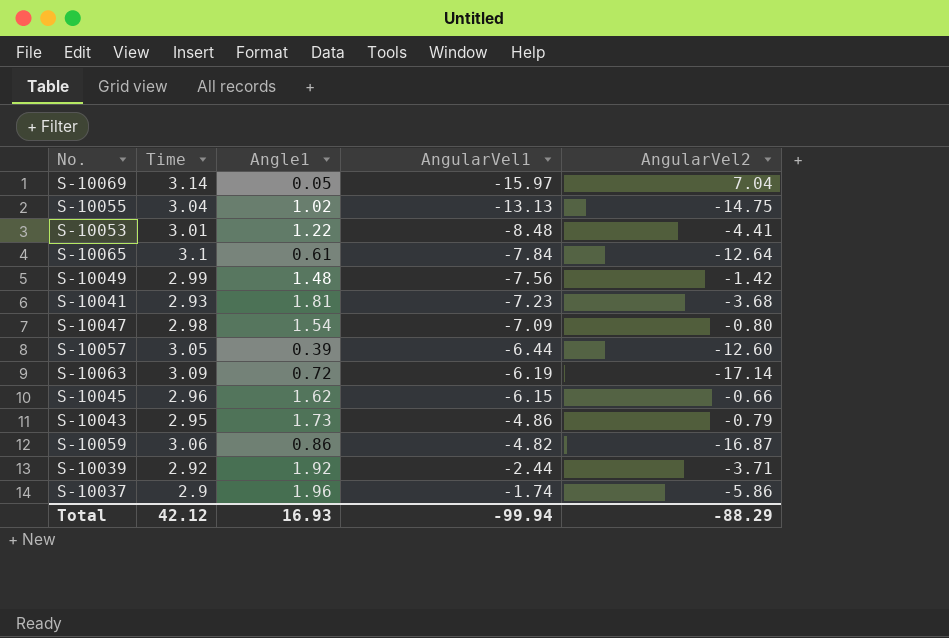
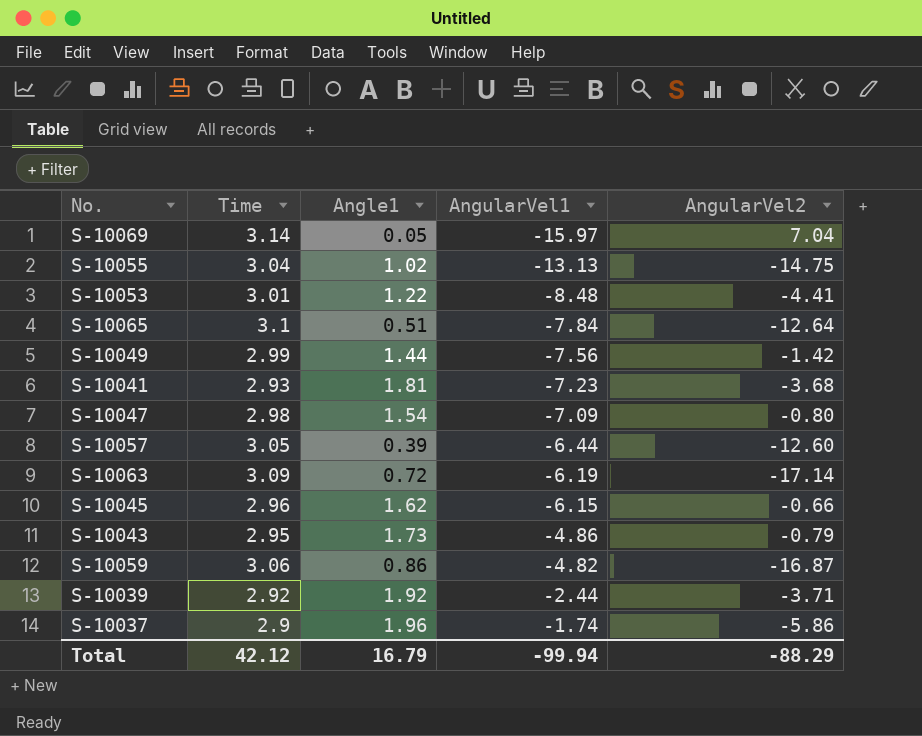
S-10065 | Angle1: 0.61 -> 0.51
S-10049 | Angle1: 1.48 -> 1.44
Total | Angle1: 16.93 -> 16.79

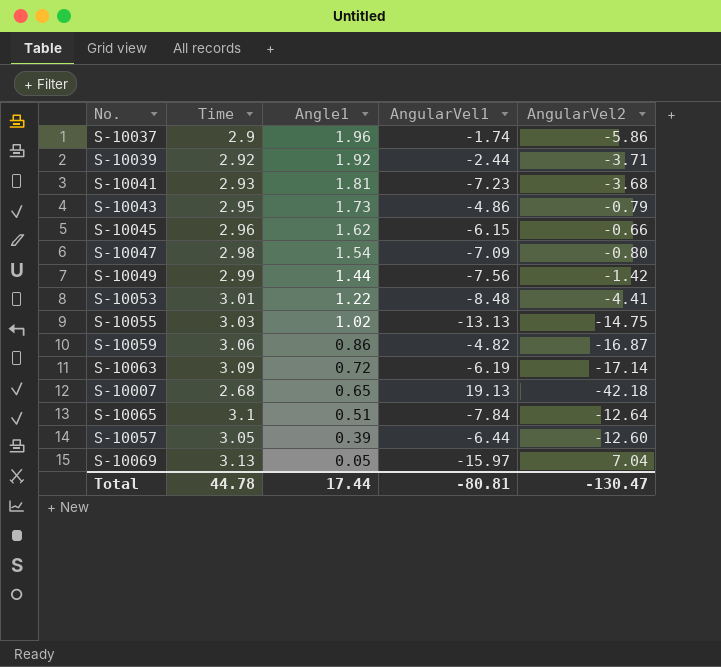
row order: AngularVel1 ascending -> Angle1 descending
S-10055 | Time: 3.04 -> 3.03
row S-10007: none -> 2.68 | 0.65 | 19.13 | -42.18
S-10069 | Time: 3.14 -> 3.13
Total | Time: 42.12 -> 44.78
Total | Angle1: 16.79 -> 17.44
Total | AngularVel1: -99.94 -> -80.81
Total | AngularVel2: -88.29 -> -130.47

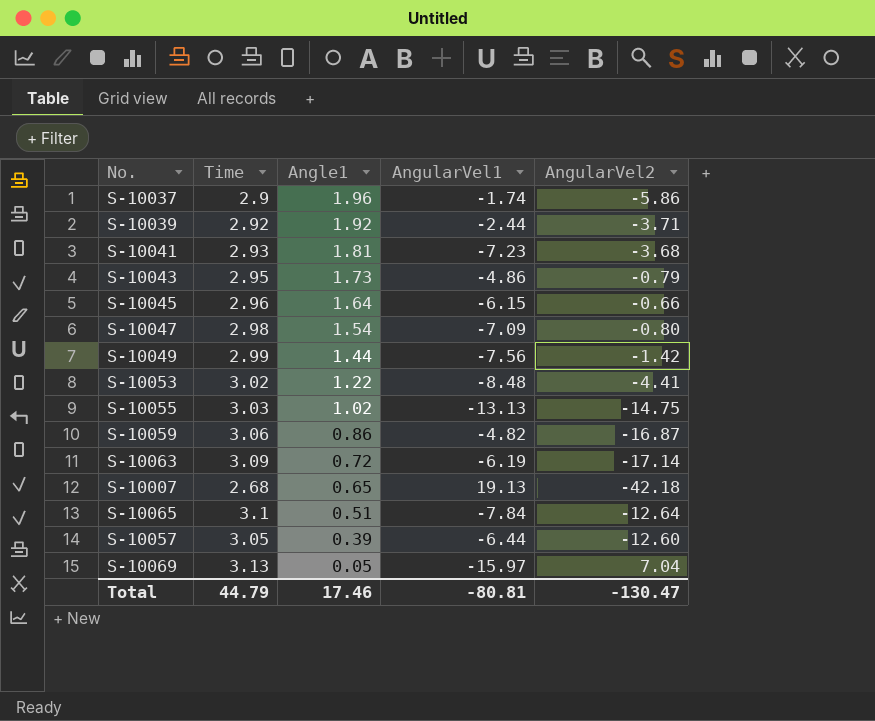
S-10045 | Angle1: 1.62 -> 1.64
S-10053 | Time: 3.01 -> 3.02
Total | Time: 44.78 -> 44.79
Total | Angle1: 17.44 -> 17.46

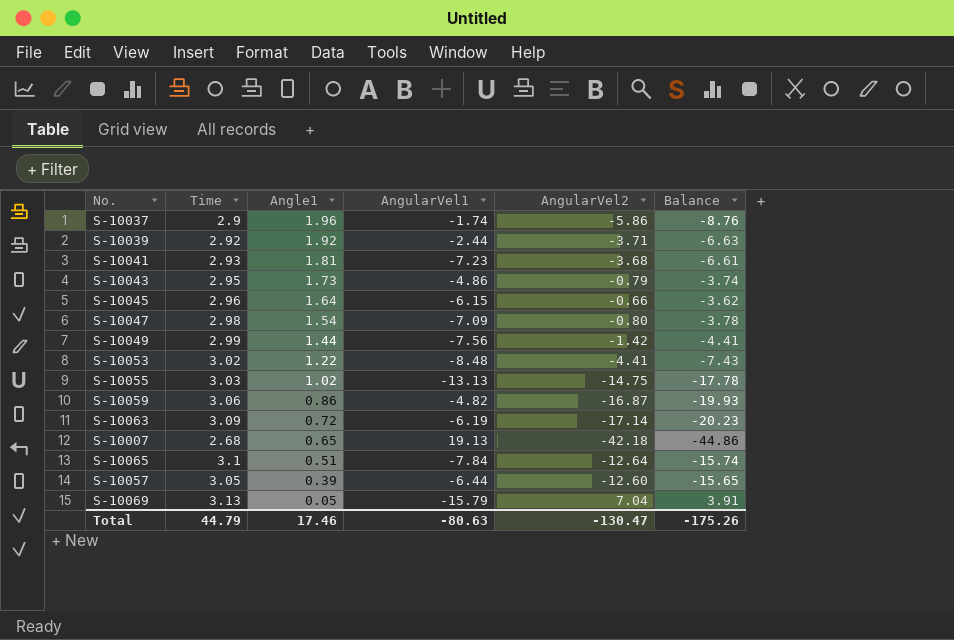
column Balance | formula: none -> [AngularVel2] - [Time]
S-10069 | AngularVel1: -15.97 -> -15.79
Total | AngularVel1: -80.81 -> -80.63

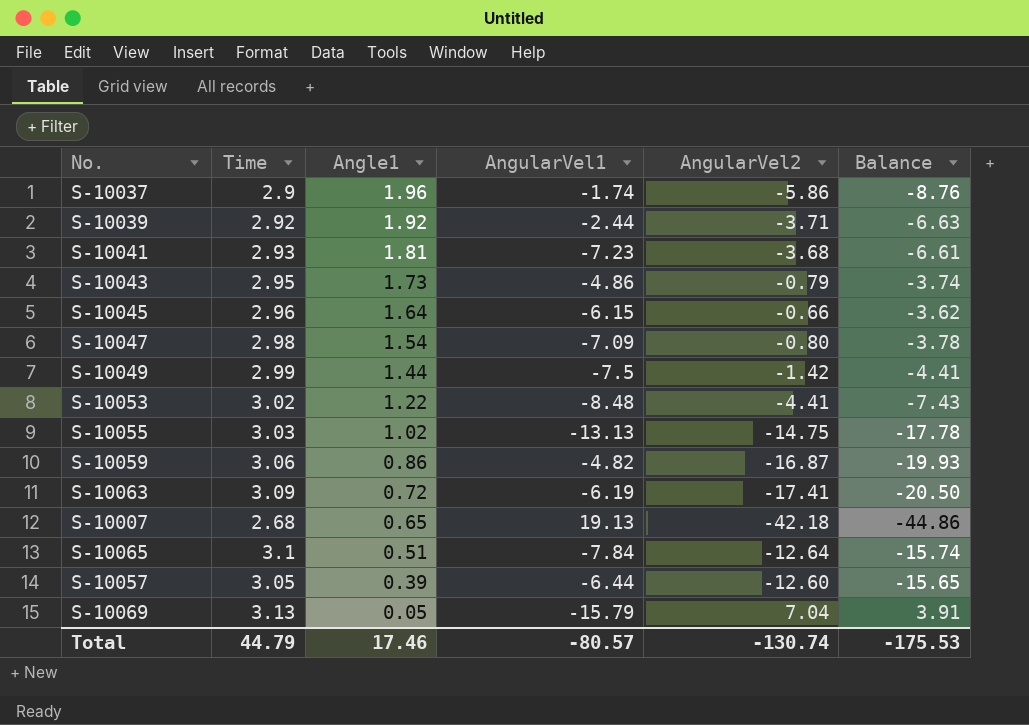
S-10049 | AngularVel1: -7.56 -> -7.5
S-10063 | AngularVel2: -17.14 -> -17.41
S-10063 | Balance: -20.23 -> -20.50
Total | AngularVel1: -80.63 -> -80.57
Total | AngularVel2: -130.47 -> -130.74
Total | Balance: -175.26 -> -175.53

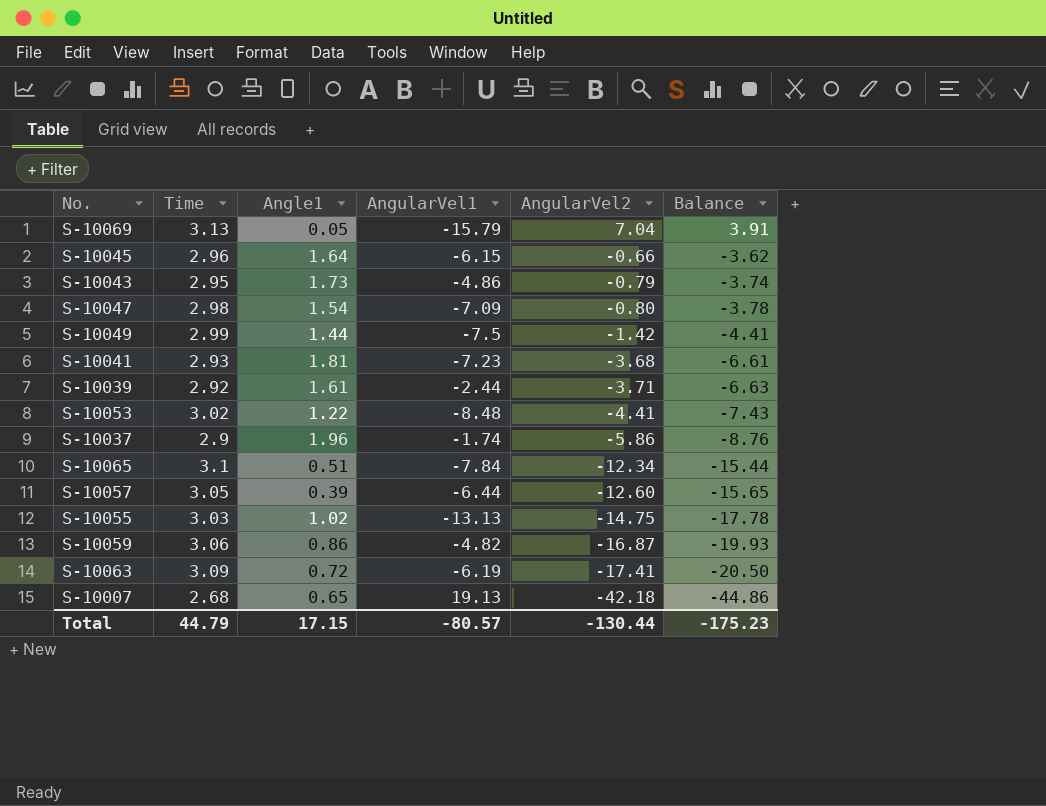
row order: Angle1 descending -> AngularVel2 descending
S-10039 | Angle1: 1.92 -> 1.61
S-10065 | AngularVel2: -12.64 -> -12.34
S-10065 | Balance: -15.74 -> -15.44
Total | Angle1: 17.46 -> 17.15
Total | AngularVel2: -130.74 -> -130.44
Total | Balance: -175.53 -> -175.23

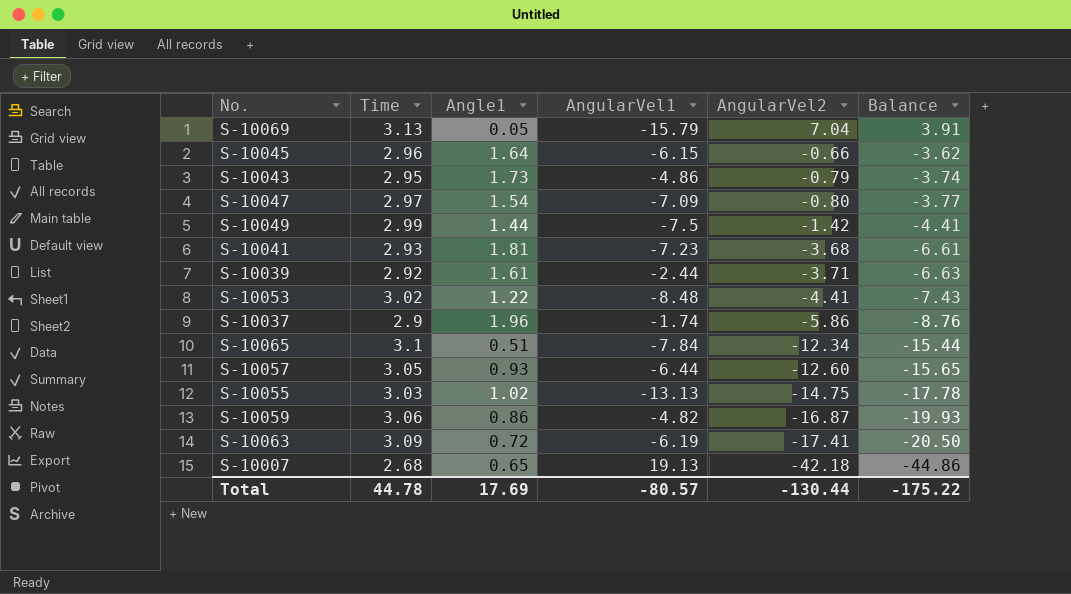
S-10047 | Time: 2.98 -> 2.97
S-10047 | Balance: -3.78 -> -3.77
S-10057 | Angle1: 0.39 -> 0.93
Total | Time: 44.79 -> 44.78
Total | Angle1: 17.15 -> 17.69
Total | Balance: -175.23 -> -175.22

